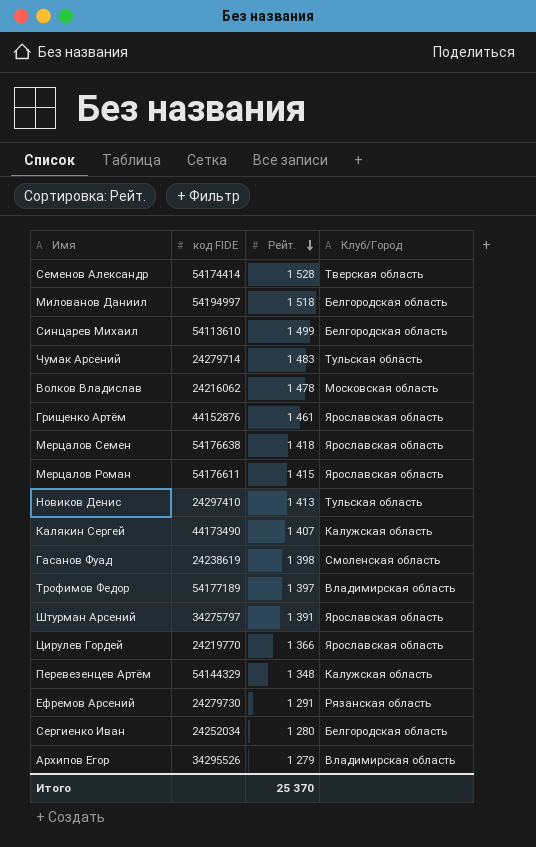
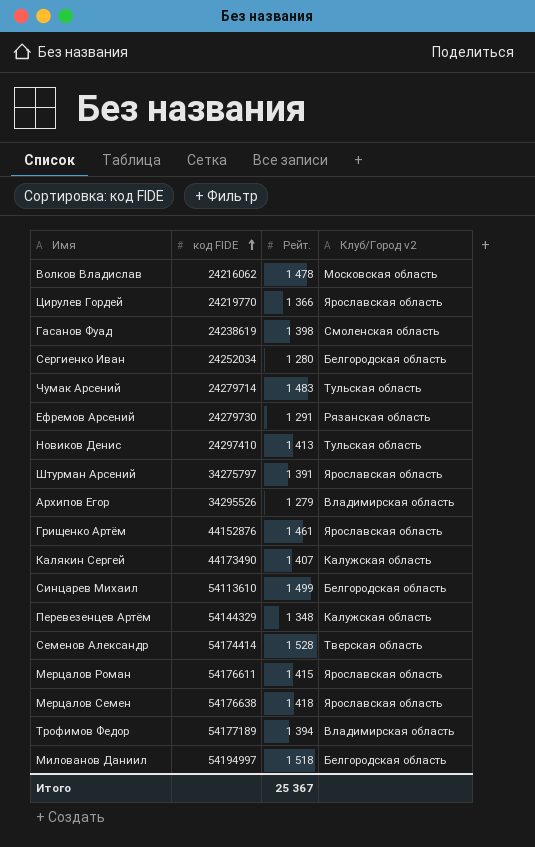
row order: Рейт. descending -> код FIDE ascending
column name: Клуб/Город -> Клуб/Город v2
Трофимов Федор | Рейт.: 1 397 -> 1 394
Итого | Рейт.: 25 370 -> 25 367

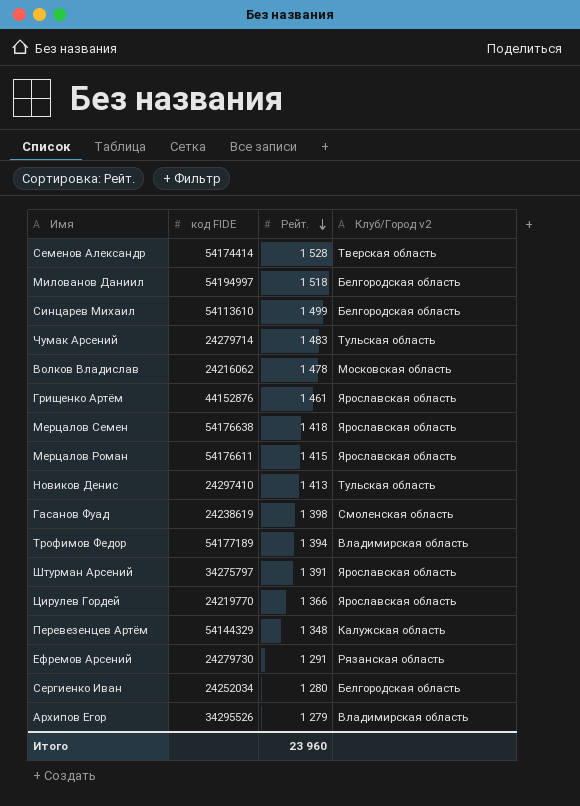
row order: код FIDE ascending -> Рейт. descending
row Калякин Сергей: 44173490 | 1 407 | Калужская область -> none
Итого | Рейт.: 25 367 -> 23 960

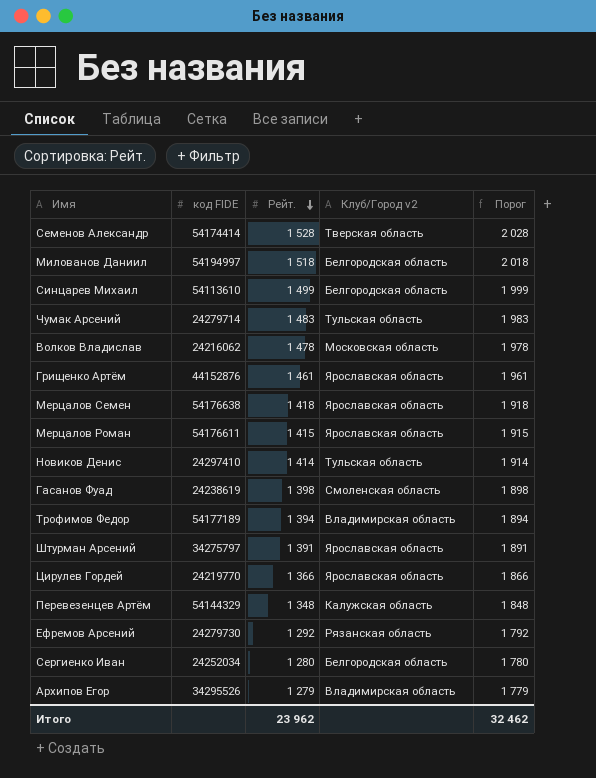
column Порог | formula: none -> [Рейт.] + 500
Новиков Денис | Рейт.: 1 413 -> 1 414
Ефремов Арсений | Рейт.: 1 291 -> 1 292
Итого | Рейт.: 23 960 -> 23 962

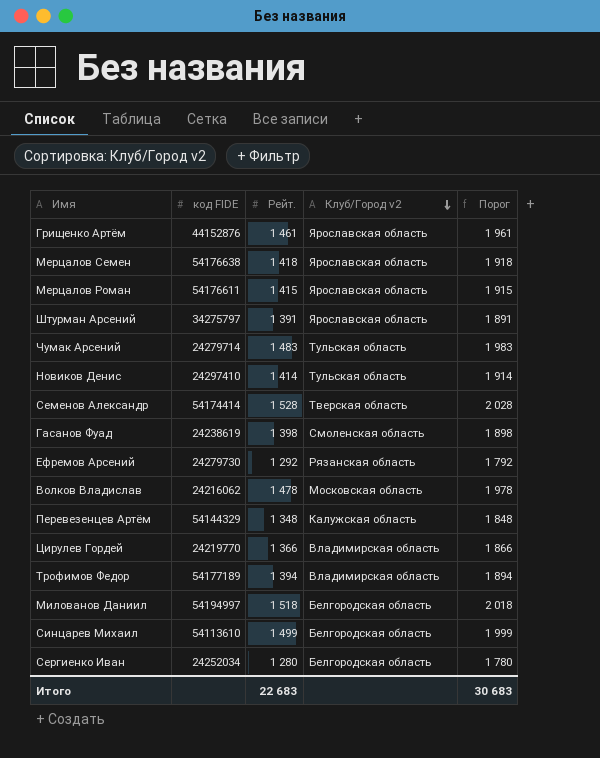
row order: Рейт. descending -> Клуб/Город v2 descending
row Архипов Егор: 34295526 | 1 279 | Владимирская область | 1 779 -> none
Цирулев Гордей | Клуб/Город v2: Ярославская область -> Владимирская область
Итого | Рейт.: 23 962 -> 22 683
Итого | Порог: 32 462 -> 30 683

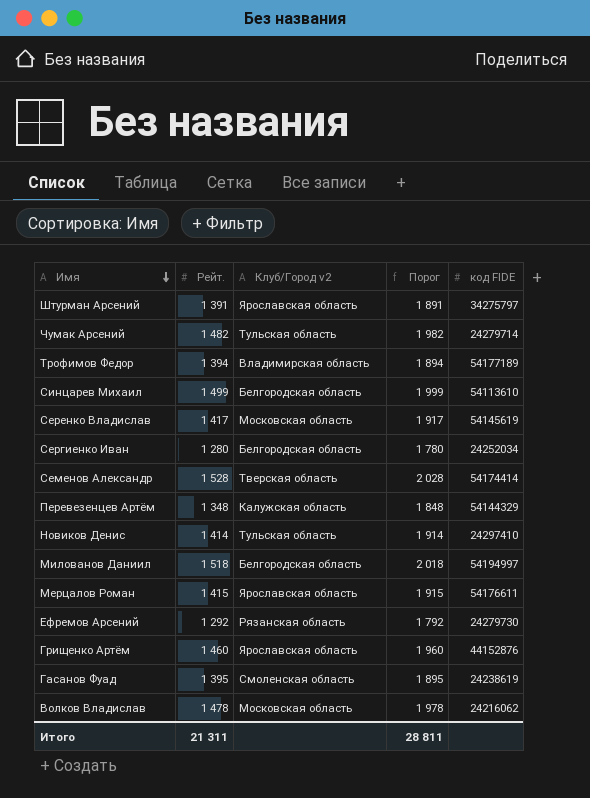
row order: Клуб/Город v2 descending -> Имя descending
column код FIDE | position: 2 -> 5
row Мерцалов Семен: 54176638 | 1 418 | Ярославская область | 1 918 -> none
row Цирулев Гордей: 24219770 | 1 366 | Владимирская область | 1 866 -> none
Чумак Арсений | Рейт.: 1 483 -> 1 482
Чумак Арсений | Порог: 1 983 -> 1 982
row Серенко Владислав: none -> 1 417 | Московская область | 1 917 | 54145619
Грищенко Артём | Рейт.: 1 461 -> 1 460
Грищенко Артём | Порог: 1 961 -> 1 960
Гасанов Фуад | Рейт.: 1 398 -> 1 395
Гасанов Фуад | Порог: 1 898 -> 1 895
Итого | Рейт.: 22 683 -> 21 311
Итого | Порог: 30 683 -> 28 811

